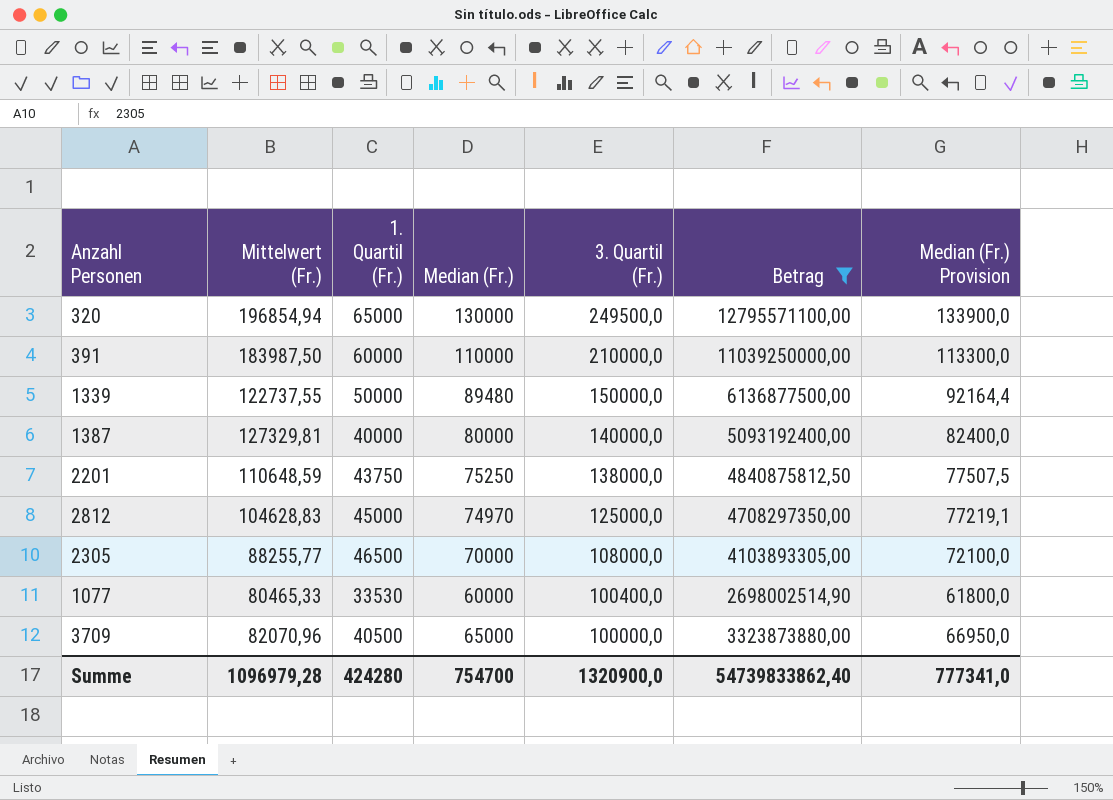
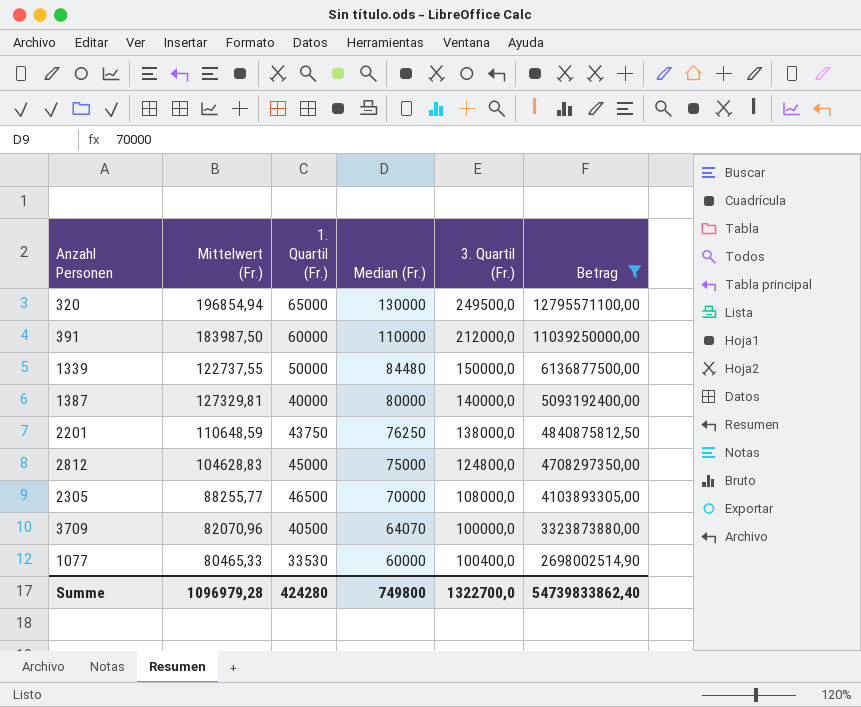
row order: 3. Quartil (Fr.) descending -> Median (Fr.) descending
column Median (Fr.) Provision | formula: [Median (Fr.)] * 1,03 -> none
391 | 3. Quartil (Fr.): 210000,0 -> 212000,0
1339 | Median (Fr.): 89480 -> 84480
2201 | Median (Fr.): 75250 -> 76250
2812 | Median (Fr.): 74970 -> 75000
2812 | 3. Quartil (Fr.): 125000,0 -> 124800,0
3709 | Median (Fr.): 65000 -> 64070
Summe | Median (Fr.): 754700 -> 749800
Summe | 3. Quartil (Fr.): 1320900,0 -> 1322700,0

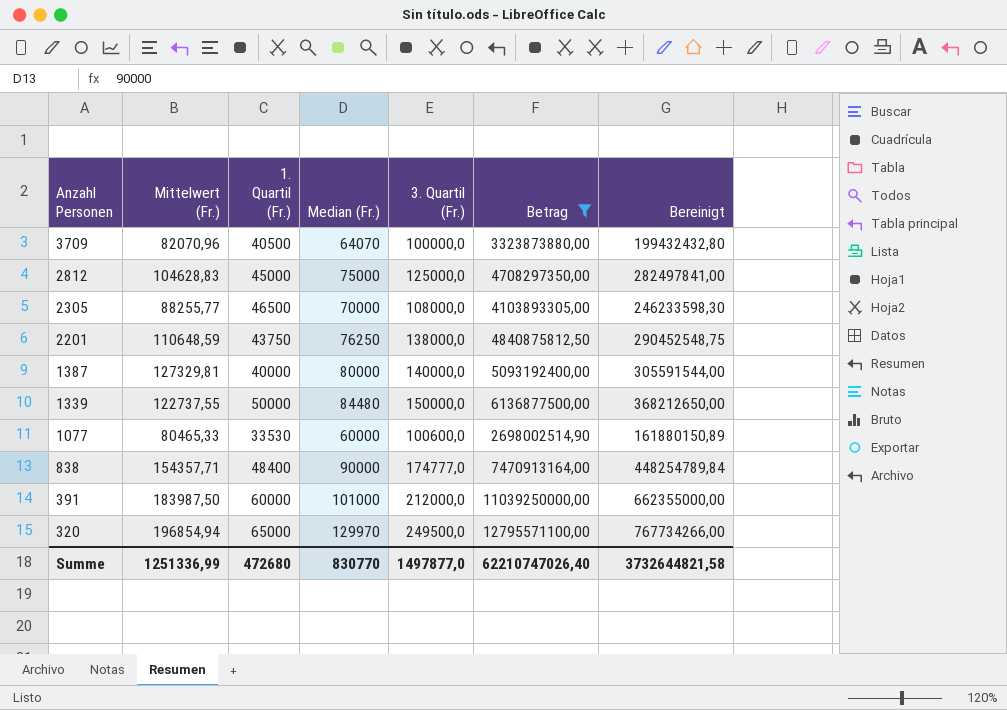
row order: Median (Fr.) descending -> Anzahl Personen descending
column Bereinigt | formula: none -> [Betrag] * 0,06
2812 | 3. Quartil (Fr.): 124800,0 -> 125000,0
1077 | 3. Quartil (Fr.): 100400,0 -> 100600,0
row 838: none -> 154357,71 | 48400 | 90000 | 174777,0 | 7470913164,00 | 448254789,84
391 | Median (Fr.): 110000 -> 101000
320 | Median (Fr.): 130000 -> 129970
Summe | Mittelwert (Fr.): 1096979,28 -> 1251336,99
Summe | 1. Quartil (Fr.): 424280 -> 472680
Summe | Median (Fr.): 749800 -> 830770
Summe | 3. Quartil (Fr.): 1322700,0 -> 1497877,0
Summe | Betrag: 54739833862,40 -> 62210747026,40

